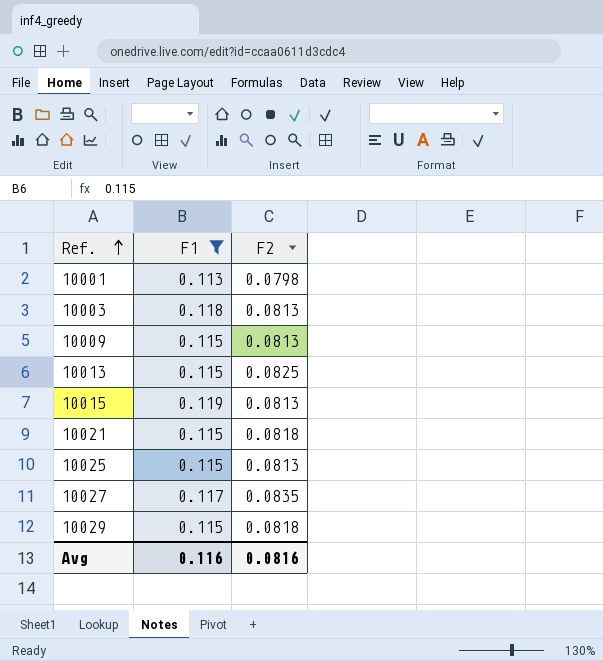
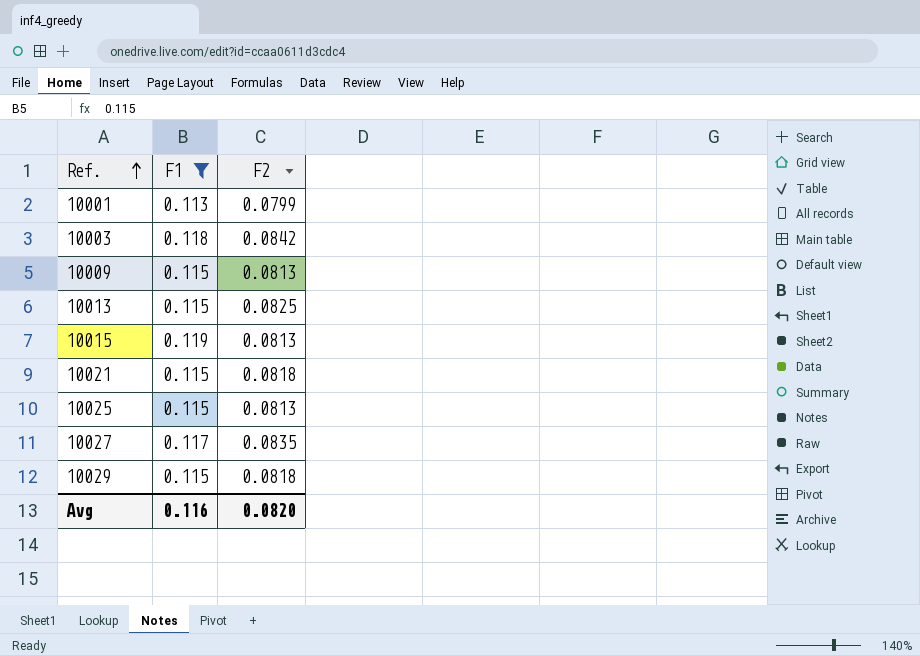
10001 | F2: 0.0798 -> 0.0799
10003 | F2: 0.0813 -> 0.0842
Avg | F2: 0.0816 -> 0.0820

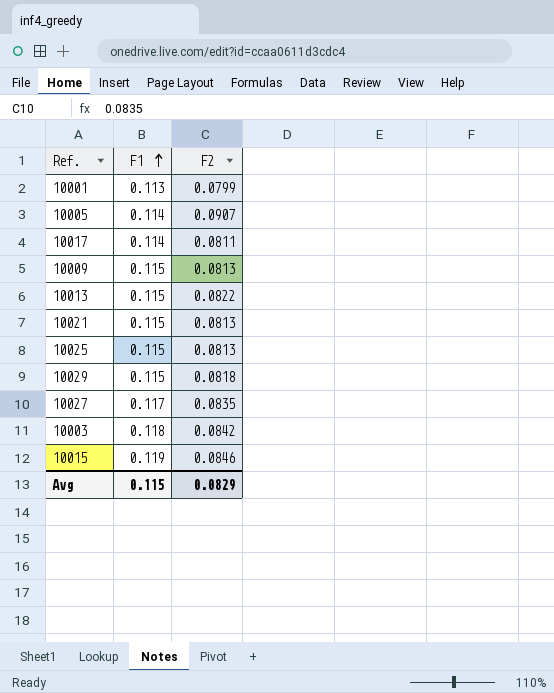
filter: F1 != 0.114 -> none
row order: Ref. ascending -> F1 ascending
10013 | F2: 0.0825 -> 0.0822
10021 | F2: 0.0818 -> 0.0813
10015 | F2: 0.0813 -> 0.0846
Avg | F1: 0.116 -> 0.115
Avg | F2: 0.0820 -> 0.0829

